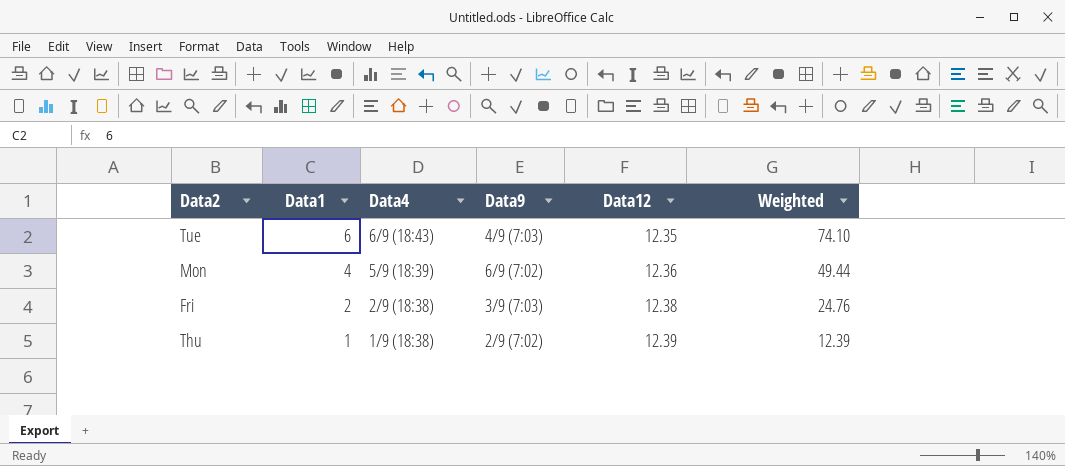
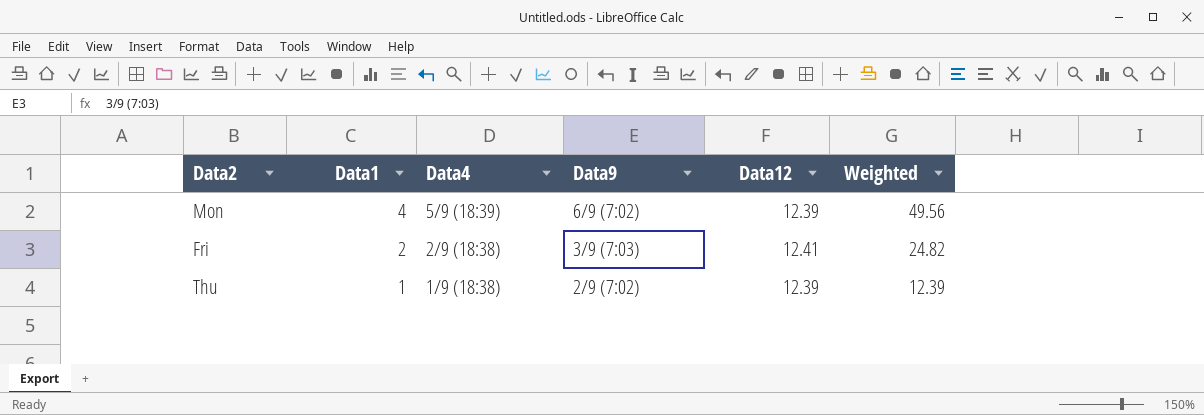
row Tue: 6 | 6/9 (18:43) | 4/9 (7:03) | 12.35 | 74.10 -> none
Mon | Data12: 12.36 -> 12.39
Mon | Weighted: 49.44 -> 49.56
Fri | Data12: 12.38 -> 12.41
Fri | Weighted: 24.76 -> 24.82

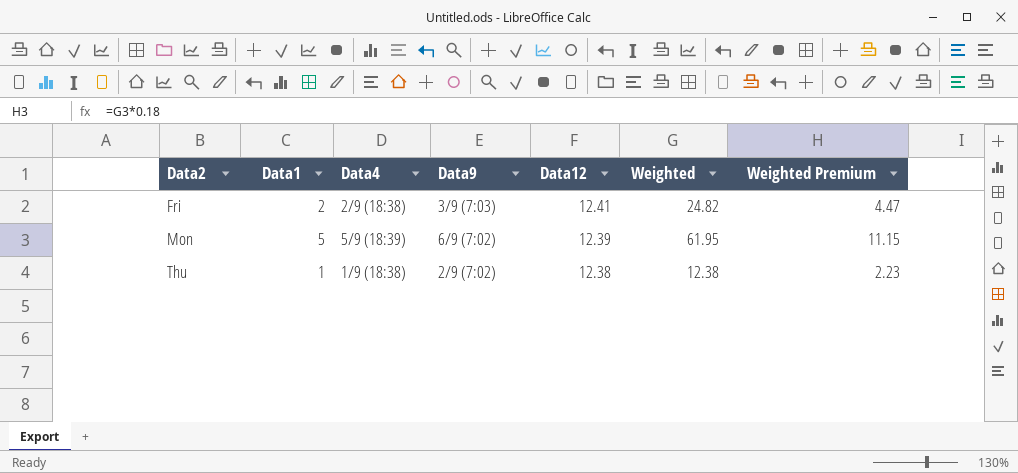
row order: Data1 descending -> Data2 ascending
column Weighted Premium | formula: none -> [Weighted] * 0.18
Mon | Data1: 4 -> 5
Mon | Weighted: 49.56 -> 61.95
Thu | Data12: 12.39 -> 12.38
Thu | Weighted: 12.39 -> 12.38

